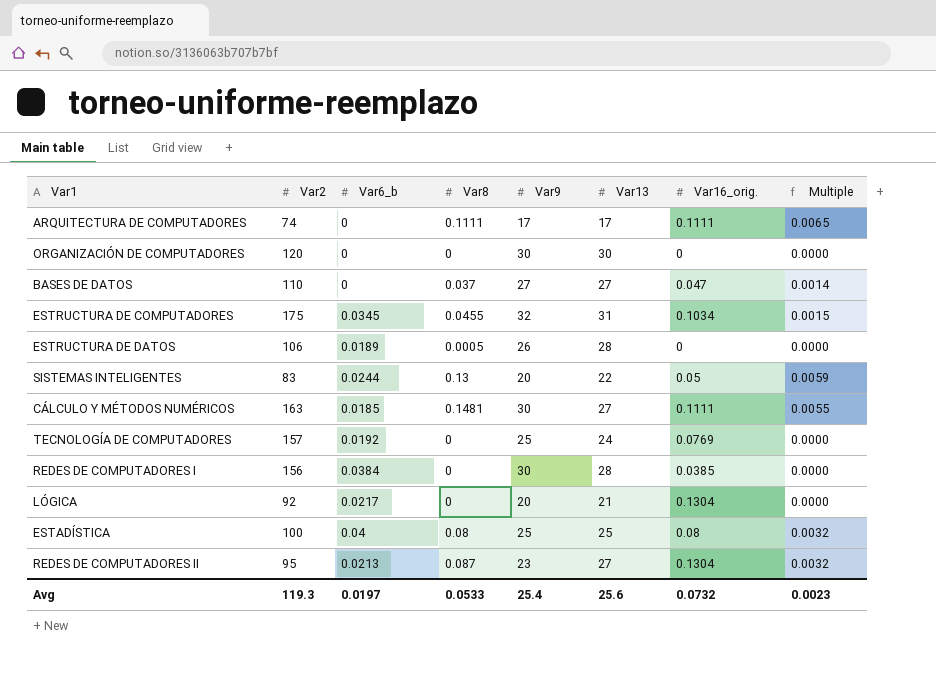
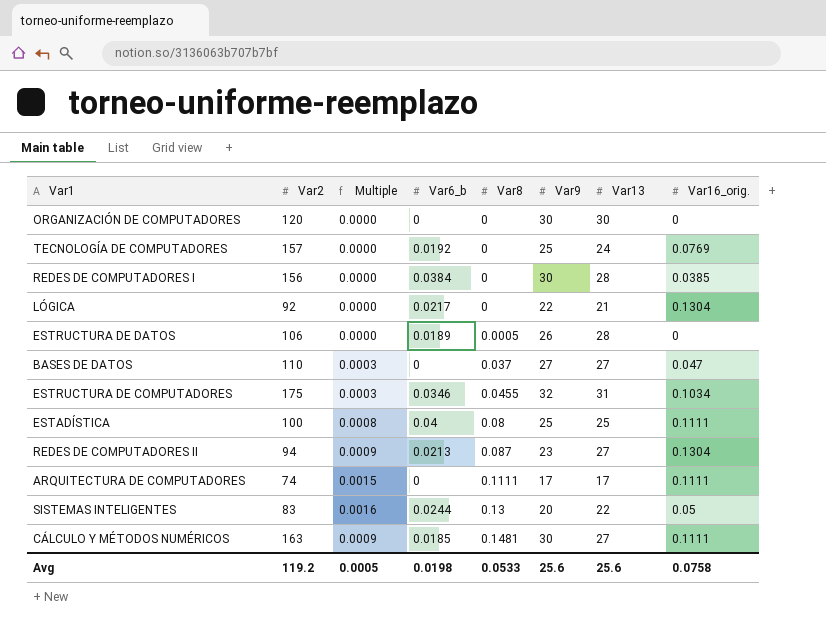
row order: none -> Var8 ascending
column Multiple | formula: [Var8] / [Var13] -> [Var8] / [Var2]
column Multiple | position: 8 -> 3
LÓGICA | Var9: 20 -> 22
ESTRUCTURA DE COMPUTADORES | Var6_b: 0.0345 -> 0.0346
ESTADÍSTICA | Var16_orig.: 0.08 -> 0.1111
REDES DE COMPUTADORES II | Var2: 95 -> 94
Avg | Var2: 119.3 -> 119.2
Avg | Multiple: 0.0023 -> 0.0005
Avg | Var6_b: 0.0197 -> 0.0198
Avg | Var9: 25.4 -> 25.6
Avg | Var16_orig.: 0.0732 -> 0.0758

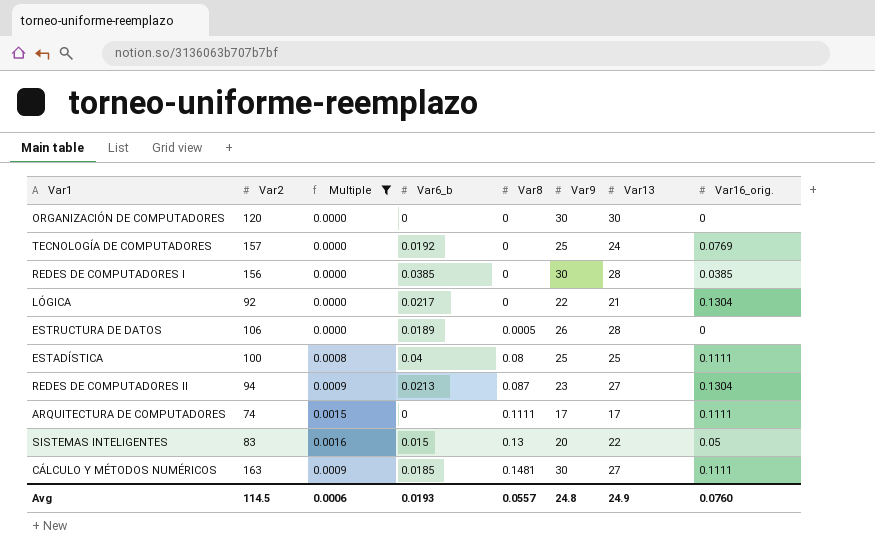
filter: none -> Multiple != 0.0003
REDES DE COMPUTADORES I | Var6_b: 0.0384 -> 0.0385
SISTEMAS INTELIGENTES | Var6_b: 0.0244 -> 0.015
Avg | Var2: 119.2 -> 114.5
Avg | Multiple: 0.0005 -> 0.0006
Avg | Var6_b: 0.0198 -> 0.0193
Avg | Var8: 0.0533 -> 0.0557
Avg | Var9: 25.6 -> 24.8
Avg | Var13: 25.6 -> 24.9
Avg | Var16_orig.: 0.0758 -> 0.0760

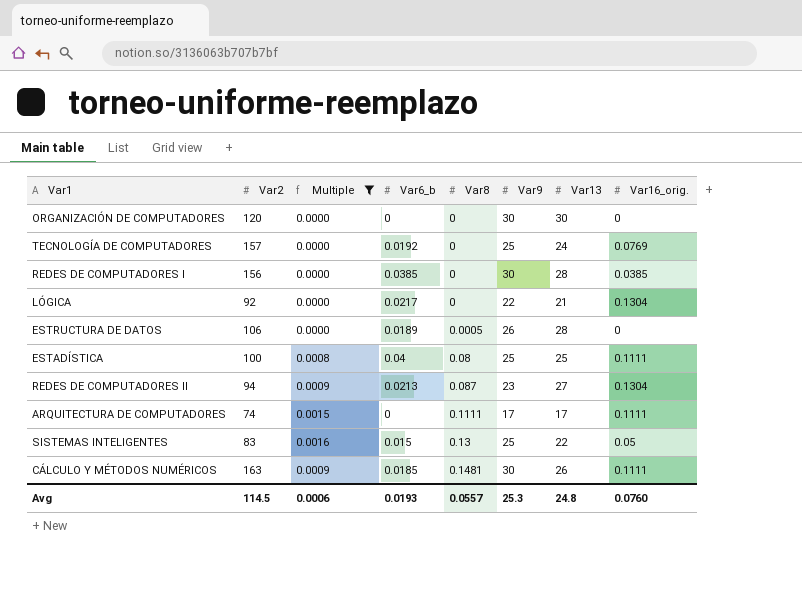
SISTEMAS INTELIGENTES | Var9: 20 -> 25
CÁLCULO Y MÉTODOS NUMÉRICOS | Var13: 27 -> 26
Avg | Var9: 24.8 -> 25.3
Avg | Var13: 24.9 -> 24.8

